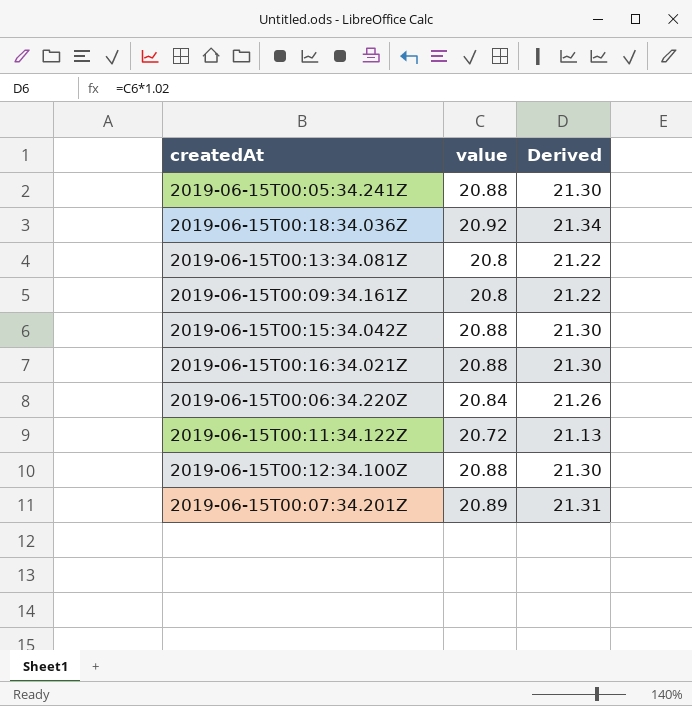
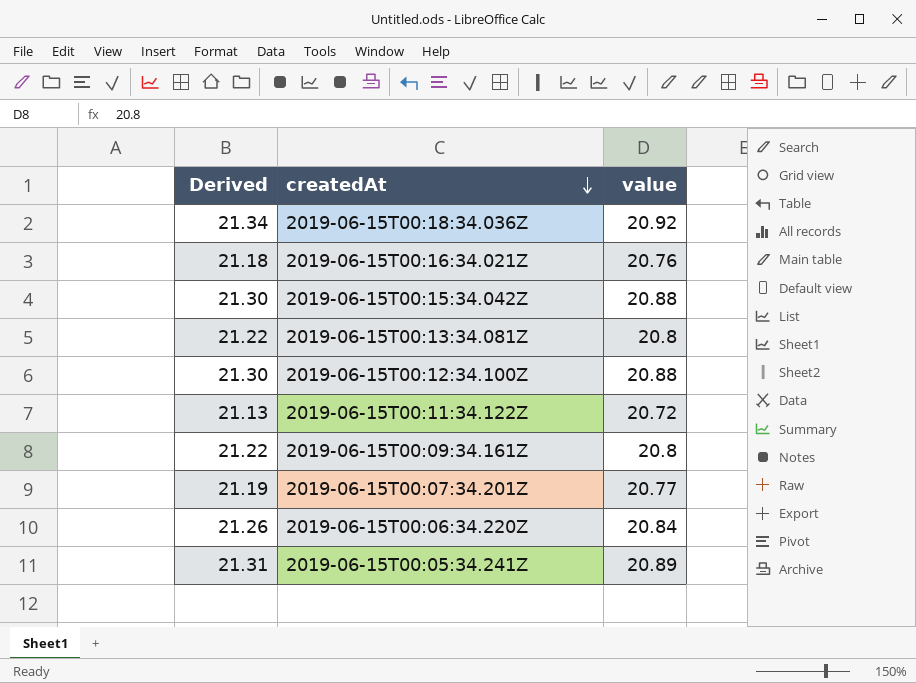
row order: none -> createdAt descending
column Derived | position: 3 -> 1
2019-06-15T00:16:34.021Z | Derived: 21.30 -> 21.18
2019-06-15T00:16:34.021Z | value: 20.88 -> 20.76
2019-06-15T00:07:34.201Z | Derived: 21.31 -> 21.19
2019-06-15T00:07:34.201Z | value: 20.89 -> 20.77
2019-06-15T00:05:34.241Z | Derived: 21.30 -> 21.31
2019-06-15T00:05:34.241Z | value: 20.88 -> 20.89

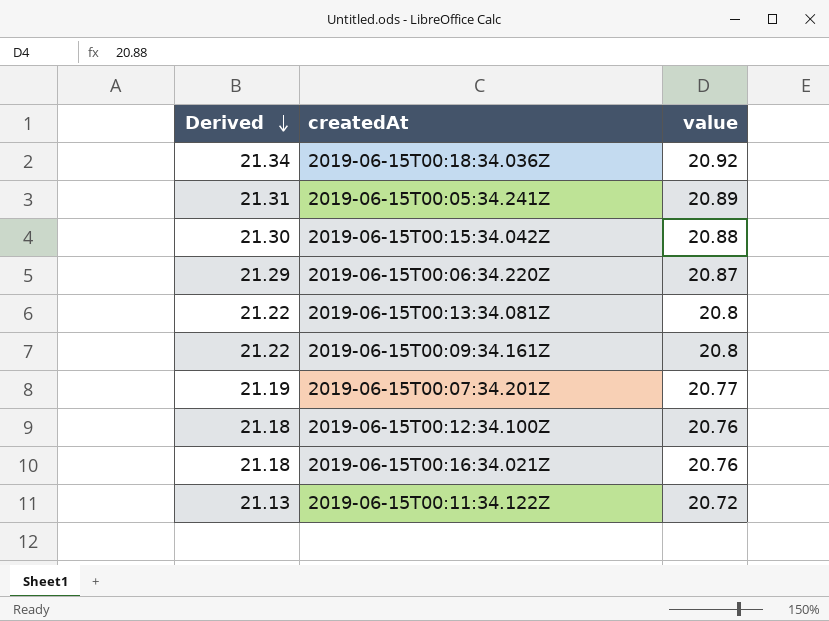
row order: createdAt descending -> Derived descending
2019-06-15T00:06:34.220Z | Derived: 21.26 -> 21.29
2019-06-15T00:06:34.220Z | value: 20.84 -> 20.87
2019-06-15T00:12:34.100Z | Derived: 21.30 -> 21.18
2019-06-15T00:12:34.100Z | value: 20.88 -> 20.76

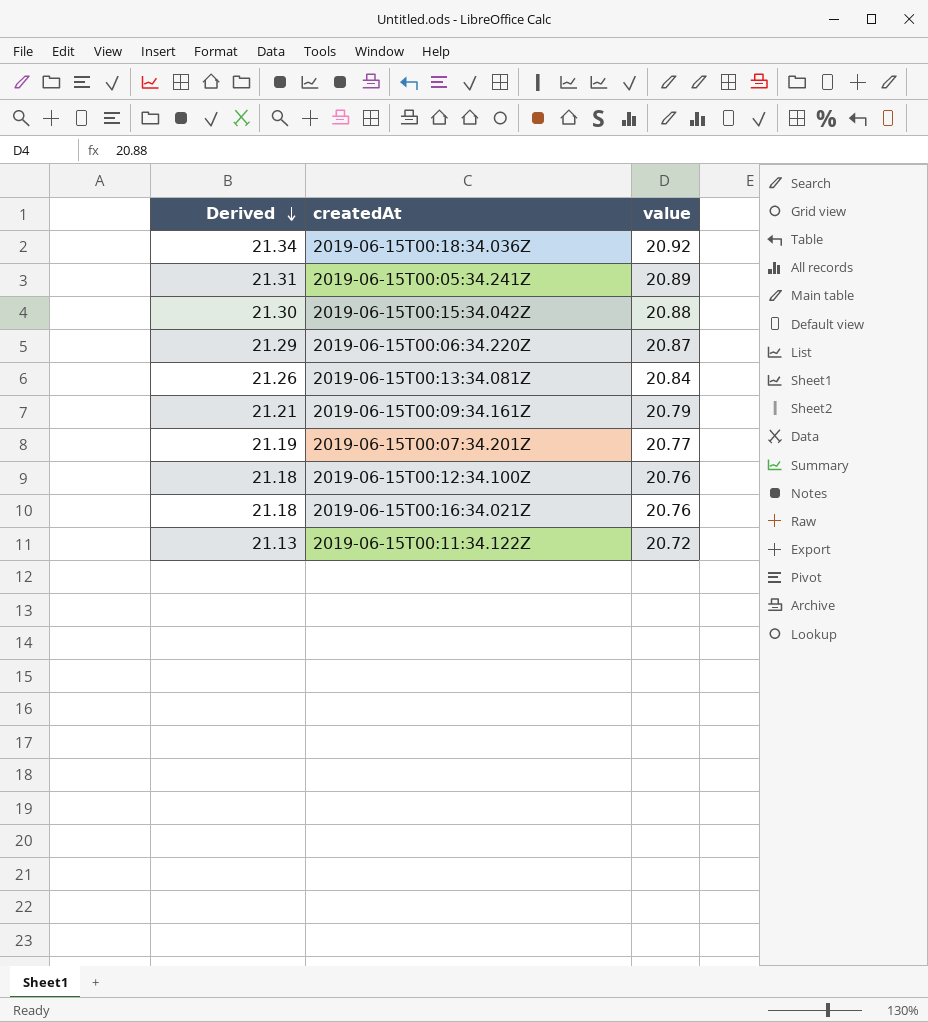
2019-06-15T00:13:34.081Z | Derived: 21.22 -> 21.26
2019-06-15T00:13:34.081Z | value: 20.8 -> 20.84
2019-06-15T00:09:34.161Z | Derived: 21.22 -> 21.21
2019-06-15T00:09:34.161Z | value: 20.8 -> 20.79

